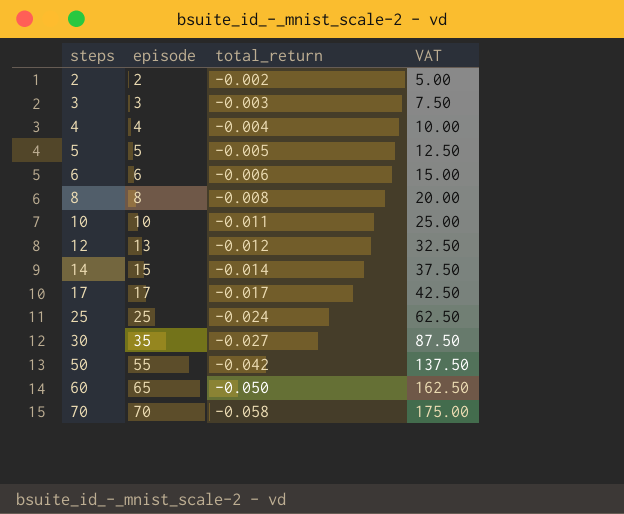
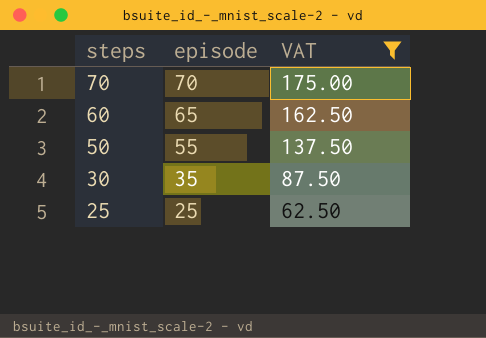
filter: none -> VAT >= 62.50
row order: steps ascending -> steps descending
column total_return | position: 3 -> none

